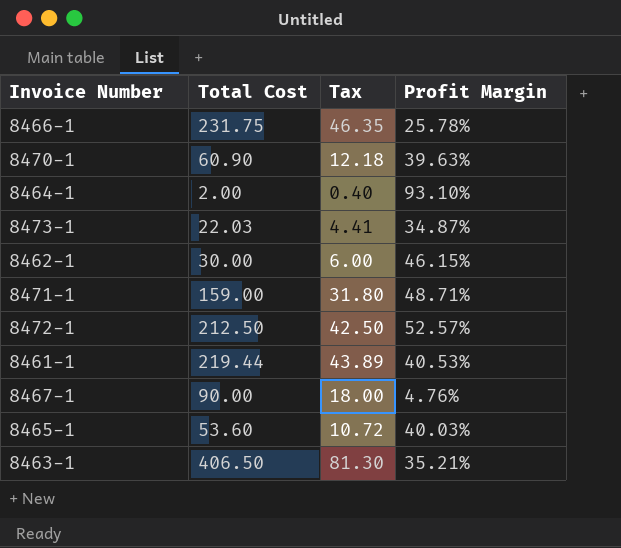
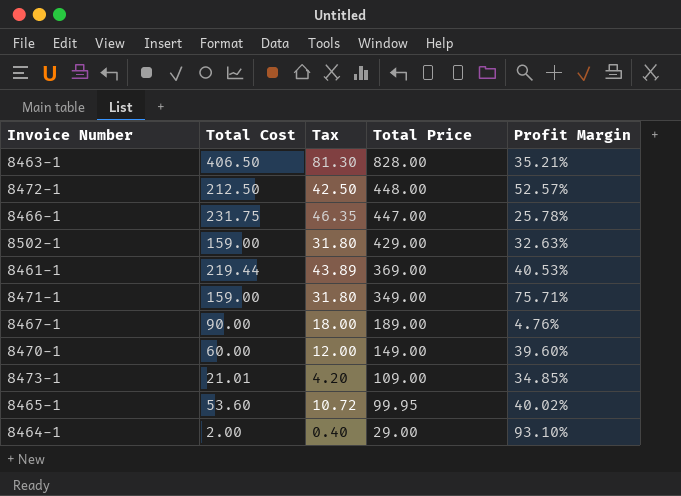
row order: none -> Total Price descending
column Total Price | position: none -> 4
row 8462-1: 30.00 | 6.00 | 46.15% -> none
row 8502-1: none -> 159.00 | 31.80 | 429.00 | 32.63%
8471-1 | Profit Margin: 48.71% -> 75.71%
8470-1 | Total Cost: 60.90 -> 60.00
8470-1 | Tax: 12.18 -> 12.00
8470-1 | Profit Margin: 39.63% -> 39.60%
8473-1 | Total Cost: 22.03 -> 21.01
8473-1 | Tax: 4.41 -> 4.20
8473-1 | Profit Margin: 34.87% -> 34.85%
8465-1 | Profit Margin: 40.03% -> 40.02%

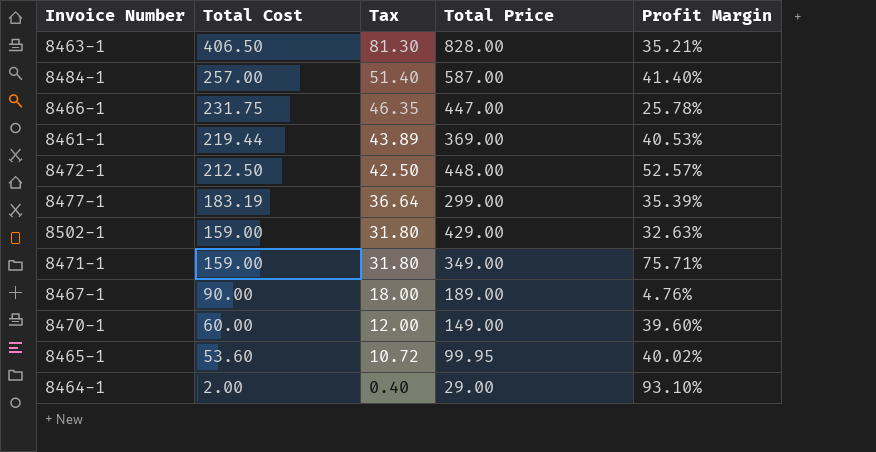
row order: Total Price descending -> Total Cost descending
row 8473-1: 21.01 | 4.20 | 109.00 | 34.85% -> none
row 8484-1: none -> 257.00 | 51.40 | 587.00 | 41.40%
row 8477-1: none -> 183.19 | 36.64 | 299.00 | 35.39%

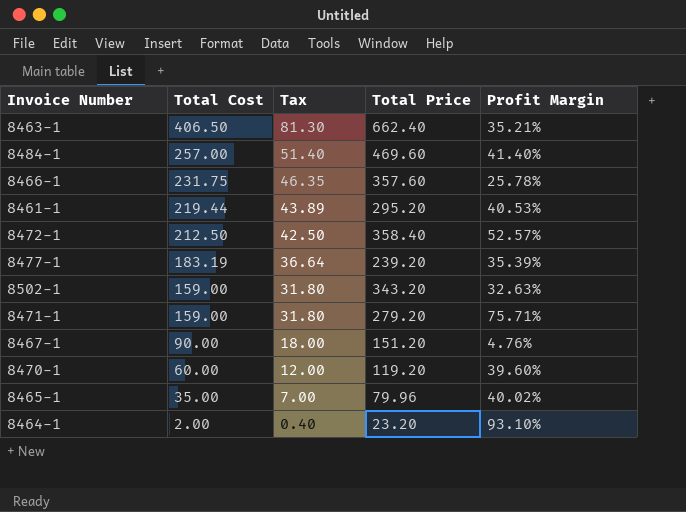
8463-1 | Total Price: 828.00 -> 662.40
8484-1 | Total Price: 587.00 -> 469.60
8466-1 | Total Price: 447.00 -> 357.60
8461-1 | Total Price: 369.00 -> 295.20
8472-1 | Total Price: 448.00 -> 358.40
8477-1 | Total Price: 299.00 -> 239.20
8502-1 | Total Price: 429.00 -> 343.20
8471-1 | Total Price: 349.00 -> 279.20
8467-1 | Total Price: 189.00 -> 151.20
8470-1 | Total Price: 149.00 -> 119.20
8465-1 | Total Cost: 53.60 -> 35.00
8465-1 | Tax: 10.72 -> 7.00
8465-1 | Total Price: 99.95 -> 79.96
8464-1 | Total Price: 29.00 -> 23.20

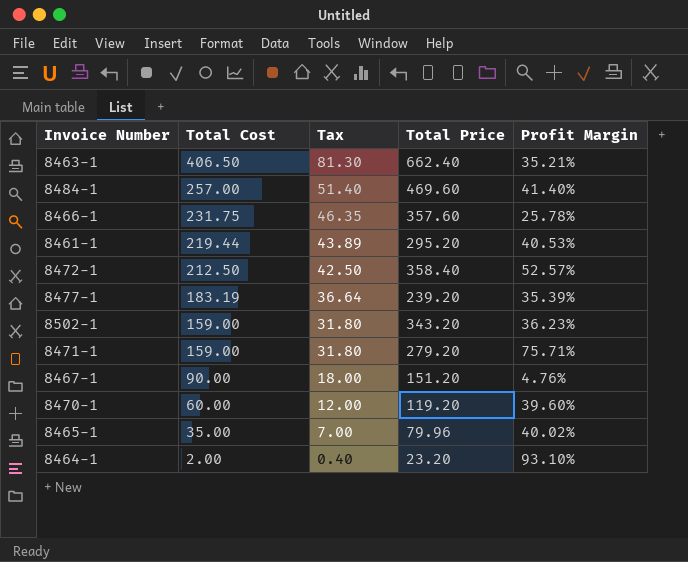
8502-1 | Profit Margin: 32.63% -> 36.23%

